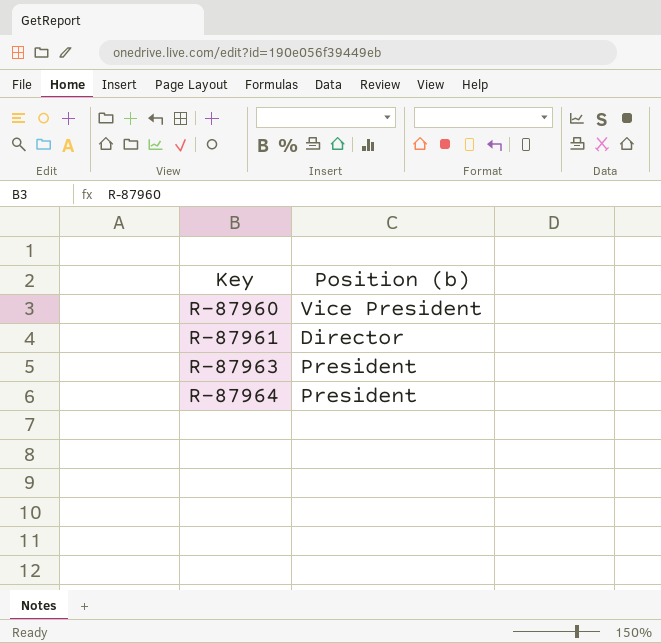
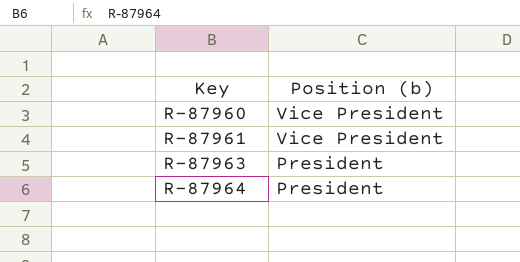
R-87961 | Position (b): Director -> Vice President

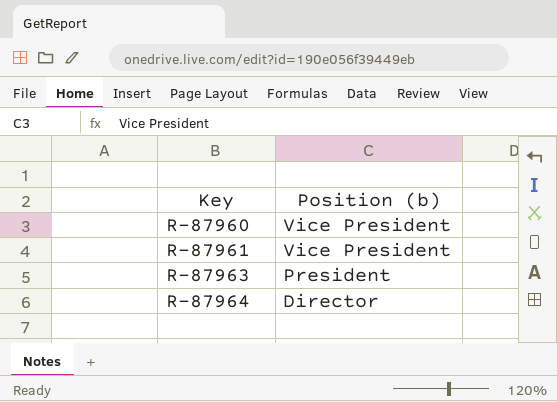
R-87964 | Position (b): President -> Director

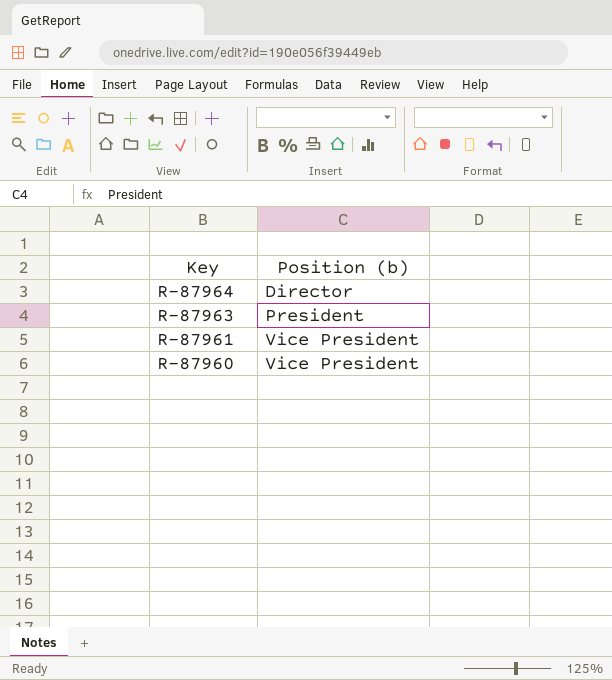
row order: Key ascending -> Key descending

